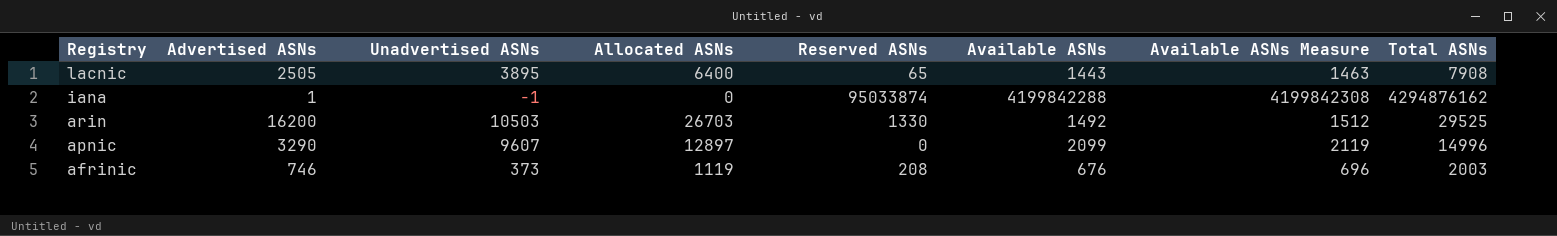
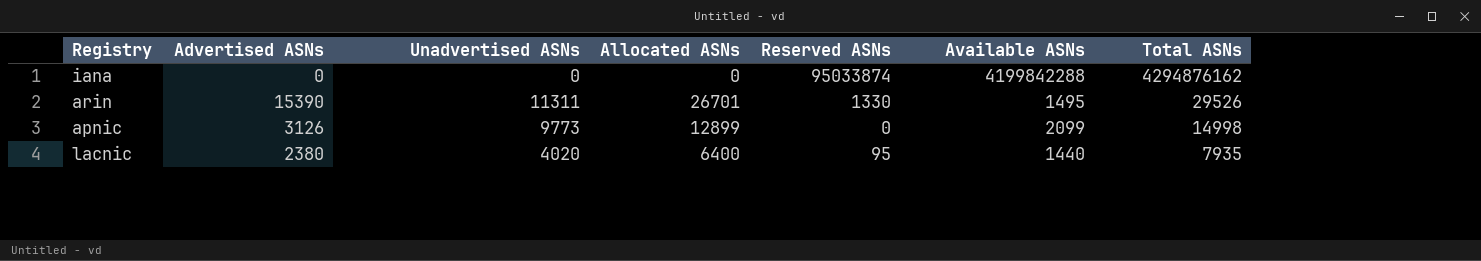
row order: Registry descending -> Total ASNs descending
column Available ASNs Measure | formula: [Available ASNs] + 20 -> none
row afrinic: 746 | 373 | 1119 | 208 | 676 | 696 | 2003 -> none
iana | Advertised ASNs: 1 -> 0
iana | Unadvertised ASNs: -1 -> 0
arin | Advertised ASNs: 16200 -> 15390
arin | Unadvertised ASNs: 10503 -> 11311
arin | Allocated ASNs: 26703 -> 26701
arin | Available ASNs: 1492 -> 1495
arin | Total ASNs: 29525 -> 29526
apnic | Advertised ASNs: 3290 -> 3126
apnic | Unadvertised ASNs: 9607 -> 9773
apnic | Allocated ASNs: 12897 -> 12899
apnic | Total ASNs: 14996 -> 14998
lacnic | Advertised ASNs: 2505 -> 2380
lacnic | Unadvertised ASNs: 3895 -> 4020
lacnic | Reserved ASNs: 65 -> 95
lacnic | Available ASNs: 1443 -> 1440
lacnic | Total ASNs: 7908 -> 7935

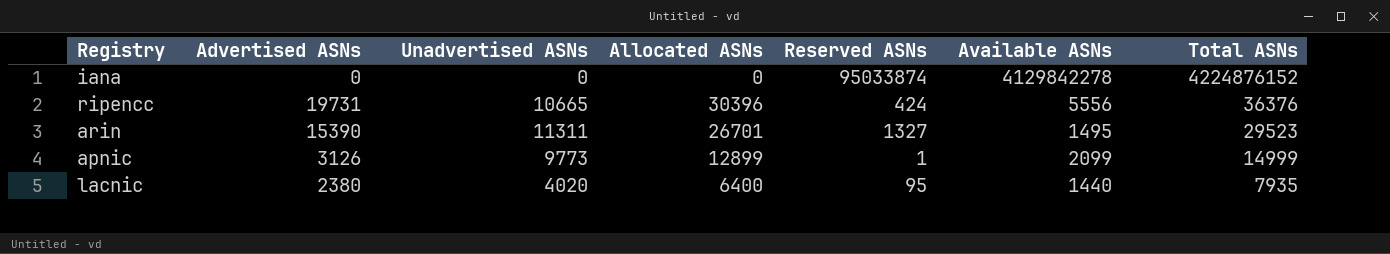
iana | Available ASNs: 4199842288 -> 4129842278
iana | Total ASNs: 4294876162 -> 4224876152
row ripencc: none -> 19731 | 10665 | 30396 | 424 | 5556 | 36376
arin | Reserved ASNs: 1330 -> 1327
arin | Total ASNs: 29526 -> 29523
apnic | Reserved ASNs: 0 -> 1
apnic | Total ASNs: 14998 -> 14999

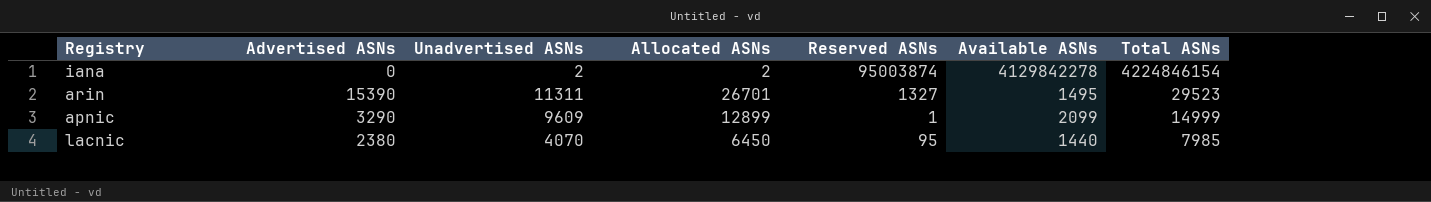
row ripencc: 19731 | 10665 | 30396 | 424 | 5556 | 36376 -> none
iana | Unadvertised ASNs: 0 -> 2
iana | Allocated ASNs: 0 -> 2
iana | Reserved ASNs: 95033874 -> 95003874
iana | Total ASNs: 4224876152 -> 4224846154
apnic | Advertised ASNs: 3126 -> 3290
apnic | Unadvertised ASNs: 9773 -> 9609
lacnic | Unadvertised ASNs: 4020 -> 4070
lacnic | Allocated ASNs: 6400 -> 6450
lacnic | Total ASNs: 7935 -> 7985

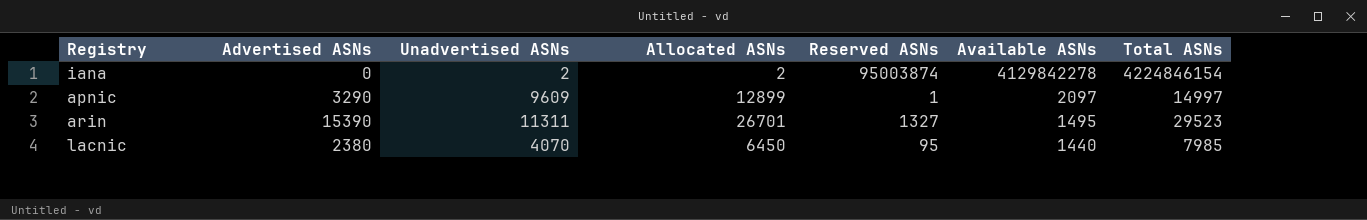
row order: Total ASNs descending -> Available ASNs descending
apnic | Available ASNs: 2099 -> 2097
apnic | Total ASNs: 14999 -> 14997

